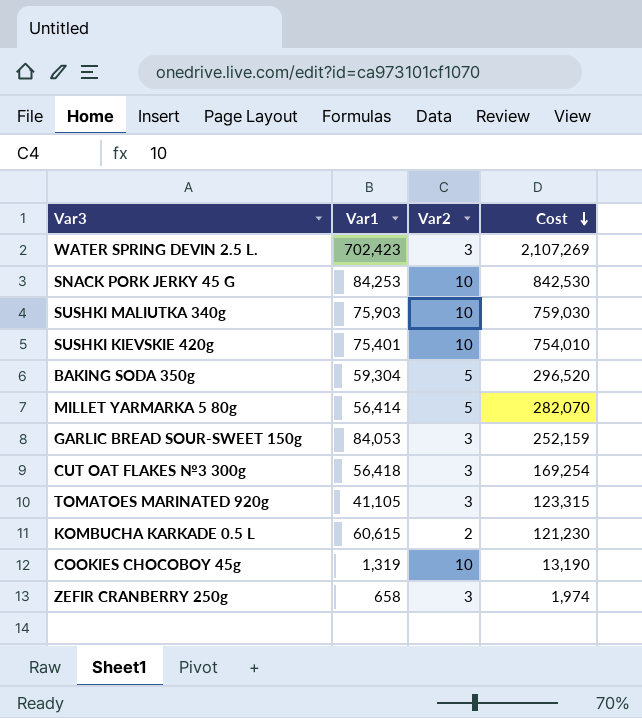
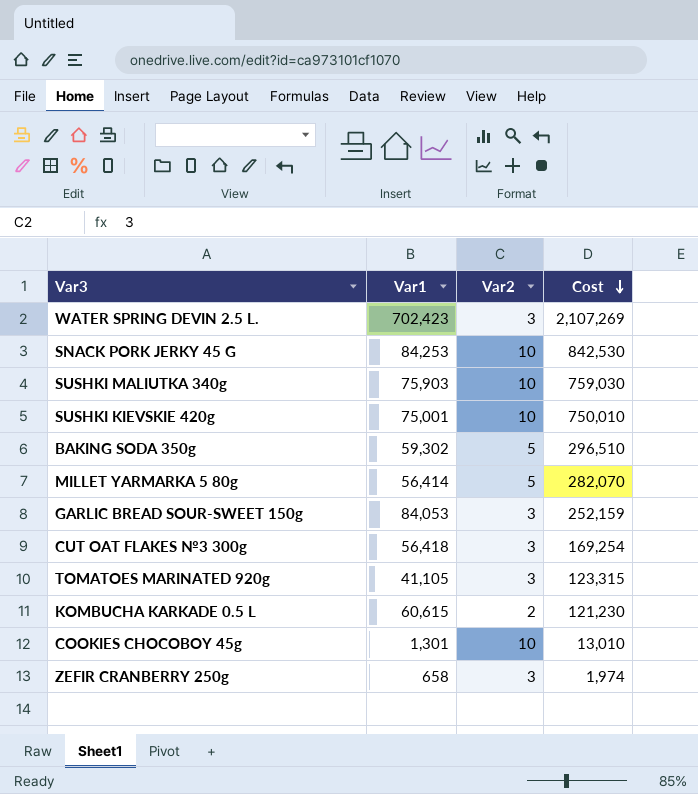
SUSHKI KIEVSKIE 420g | Var1: 75,401 -> 75,001
SUSHKI KIEVSKIE 420g | Cost: 754,010 -> 750,010
BAKING SODA 350g | Var1: 59,304 -> 59,302
BAKING SODA 350g | Cost: 296,520 -> 296,510
COOKIES CHOCOBOY 45g | Var1: 1,319 -> 1,301
COOKIES CHOCOBOY 45g | Cost: 13,190 -> 13,010

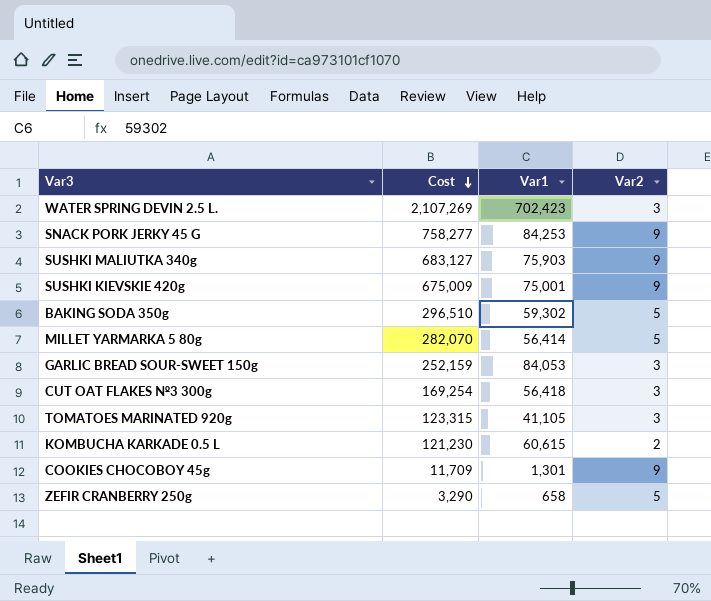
column Cost | position: 4 -> 2
SNACK PORK JERKY 45 G | Cost: 842,530 -> 758,277
SNACK PORK JERKY 45 G | Var2: 10 -> 9
SUSHKI MALIUTKA 340g | Cost: 759,030 -> 683,127
SUSHKI MALIUTKA 340g | Var2: 10 -> 9
SUSHKI KIEVSKIE 420g | Cost: 750,010 -> 675,009
SUSHKI KIEVSKIE 420g | Var2: 10 -> 9
COOKIES CHOCOBOY 45g | Cost: 13,010 -> 11,709
COOKIES CHOCOBOY 45g | Var2: 10 -> 9
ZEFIR CRANBERRY 250g | Cost: 1,974 -> 3,290
ZEFIR CRANBERRY 250g | Var2: 3 -> 5

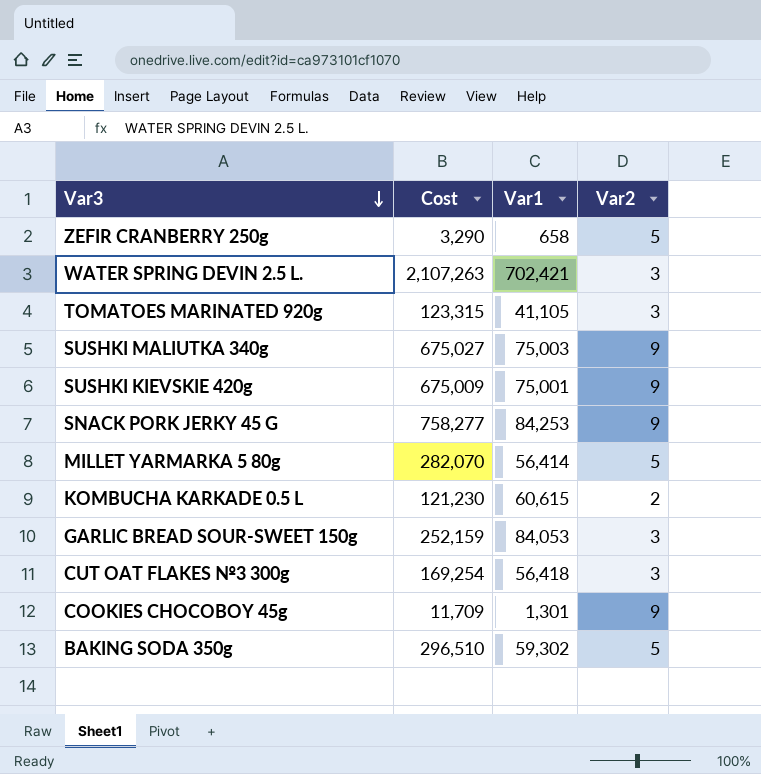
row order: Cost descending -> Var3 descending
WATER SPRING DEVIN 2.5 L. | Cost: 2,107,269 -> 2,107,263
WATER SPRING DEVIN 2.5 L. | Var1: 702,423 -> 702,421
SUSHKI MALIUTKA 340g | Cost: 683,127 -> 675,027
SUSHKI MALIUTKA 340g | Var1: 75,903 -> 75,003

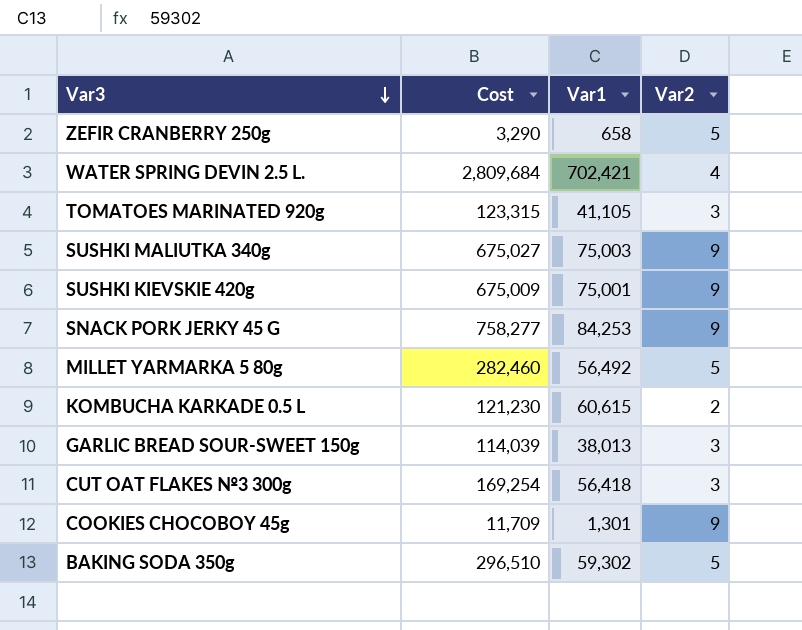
WATER SPRING DEVIN 2.5 L. | Cost: 2,107,263 -> 2,809,684
WATER SPRING DEVIN 2.5 L. | Var2: 3 -> 4
MILLET YARMARKA 5 80g | Cost: 282,070 -> 282,460
MILLET YARMARKA 5 80g | Var1: 56,414 -> 56,492
GARLIC BREAD SOUR-SWEET 150g | Cost: 252,159 -> 114,039
GARLIC BREAD SOUR-SWEET 150g | Var1: 84,053 -> 38,013

